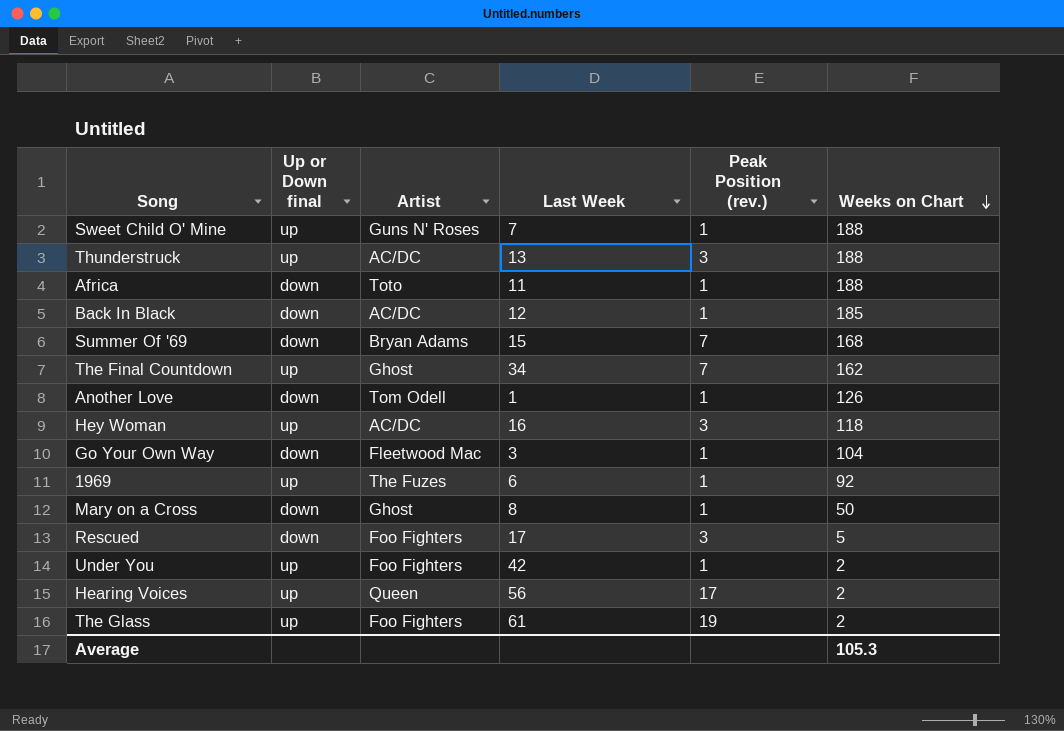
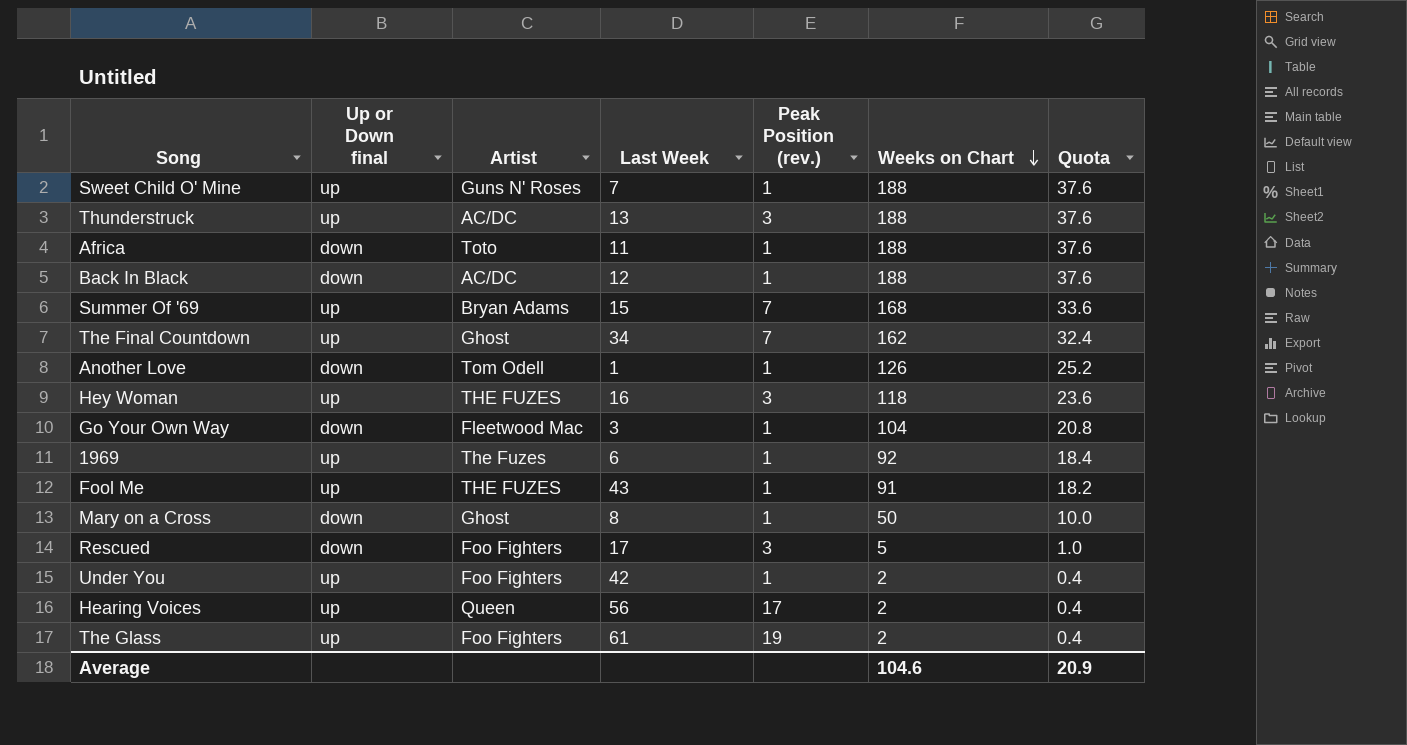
column Quota | formula: none -> [Weeks on Chart] * 0.2
Back In Black | Weeks on Chart: 185 -> 188
Summer Of '69 | Up or Down final: down -> up
Hey Woman | Artist: AC/DC -> THE FUZES
row Fool Me: none -> up | THE FUZES | 43 | 1 | 91 | 18.2
Average | Weeks on Chart: 105.3 -> 104.6

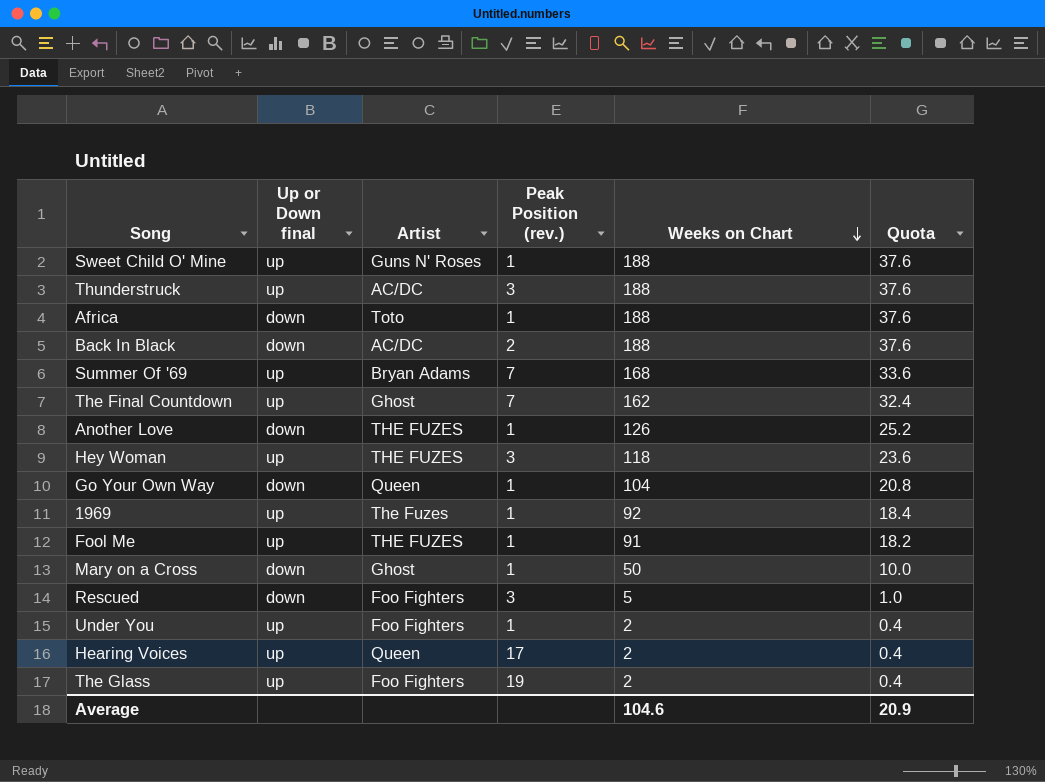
column Last Week | position: 4 -> none
Back In Black | Peak Position (rev.): 1 -> 2
Another Love | Artist: Tom Odell -> THE FUZES
Go Your Own Way | Artist: Fleetwood Mac -> Queen

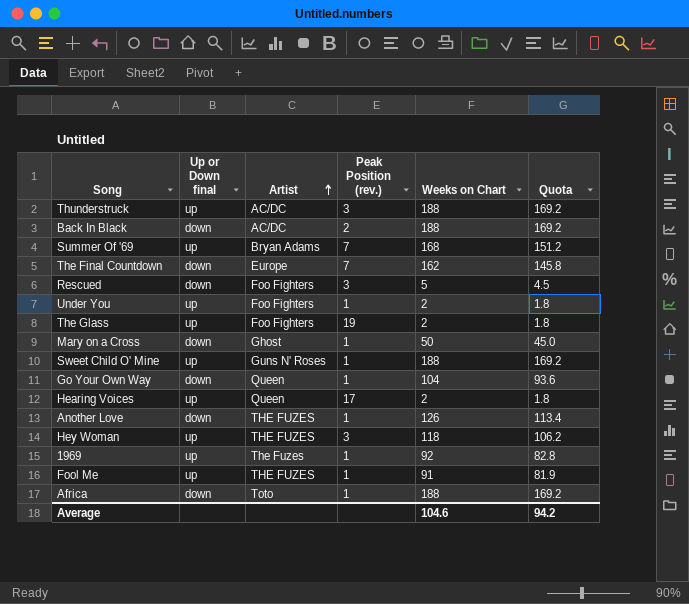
row order: Weeks on Chart descending -> Artist ascending
column Quota | formula: [Weeks on Chart] * 0.2 -> [Weeks on Chart] * 0.9
The Final Countdown | Up or Down final: up -> down
The Final Countdown | Artist: Ghost -> Europe
Average | Quota: 20.9 -> 94.2

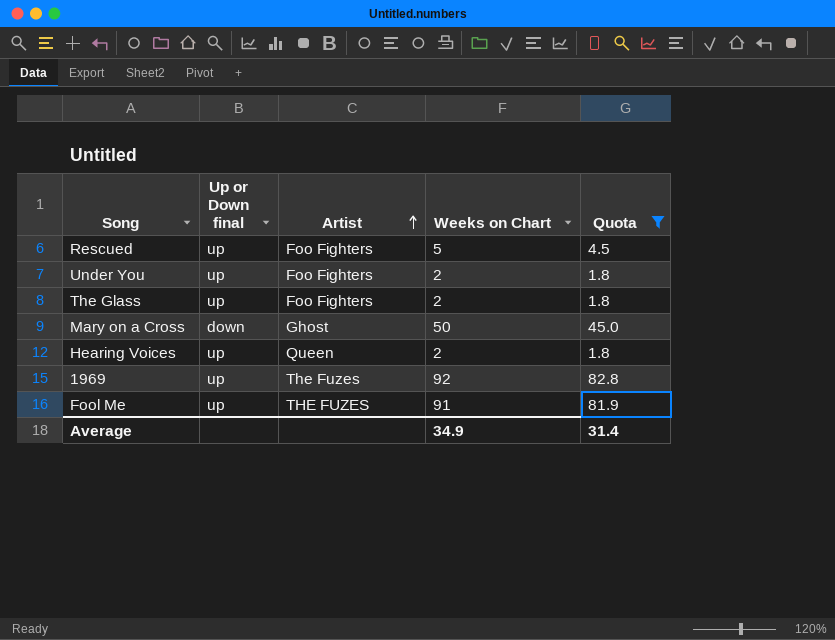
filter: none -> Quota <= 82.8
column Peak Position (rev.) | position: 4 -> none
Rescued | Up or Down final: down -> up
Average | Weeks on Chart: 104.6 -> 34.9
Average | Quota: 94.2 -> 31.4

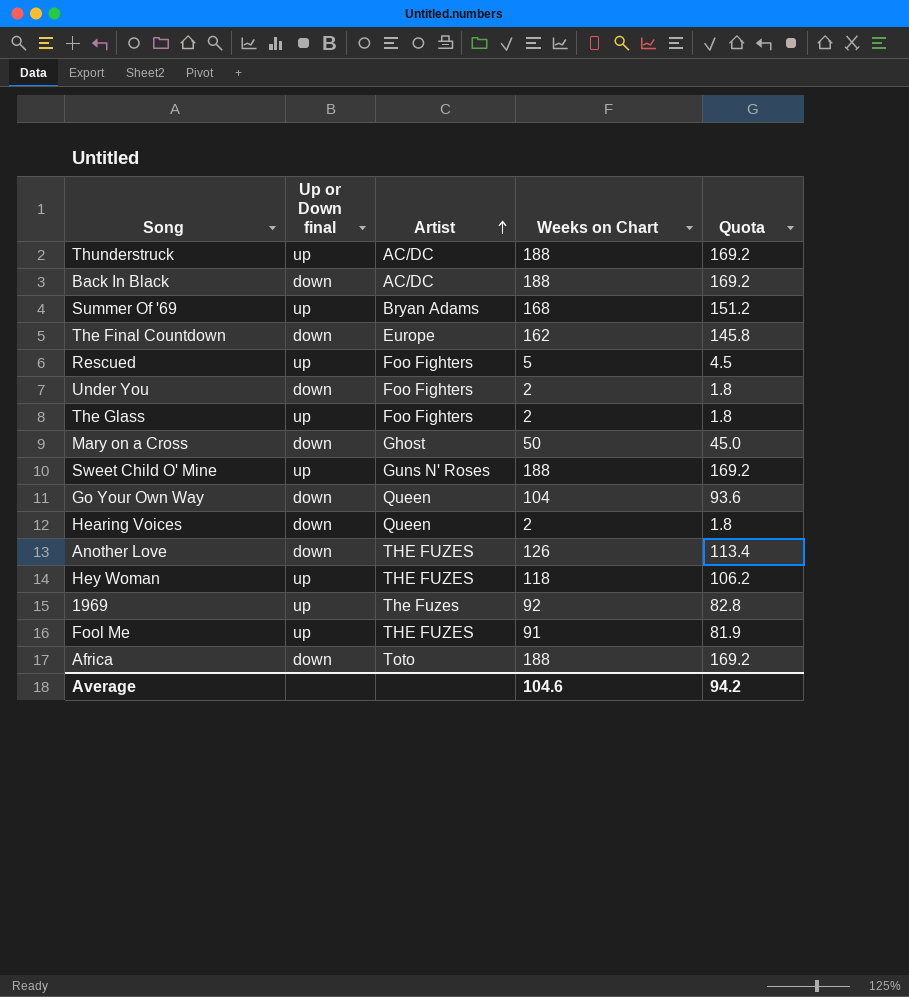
filter: Quota <= 82.8 -> none
Under You | Up or Down final: up -> down
Hearing Voices | Up or Down final: up -> down
Average | Weeks on Chart: 34.9 -> 104.6
Average | Quota: 31.4 -> 94.2

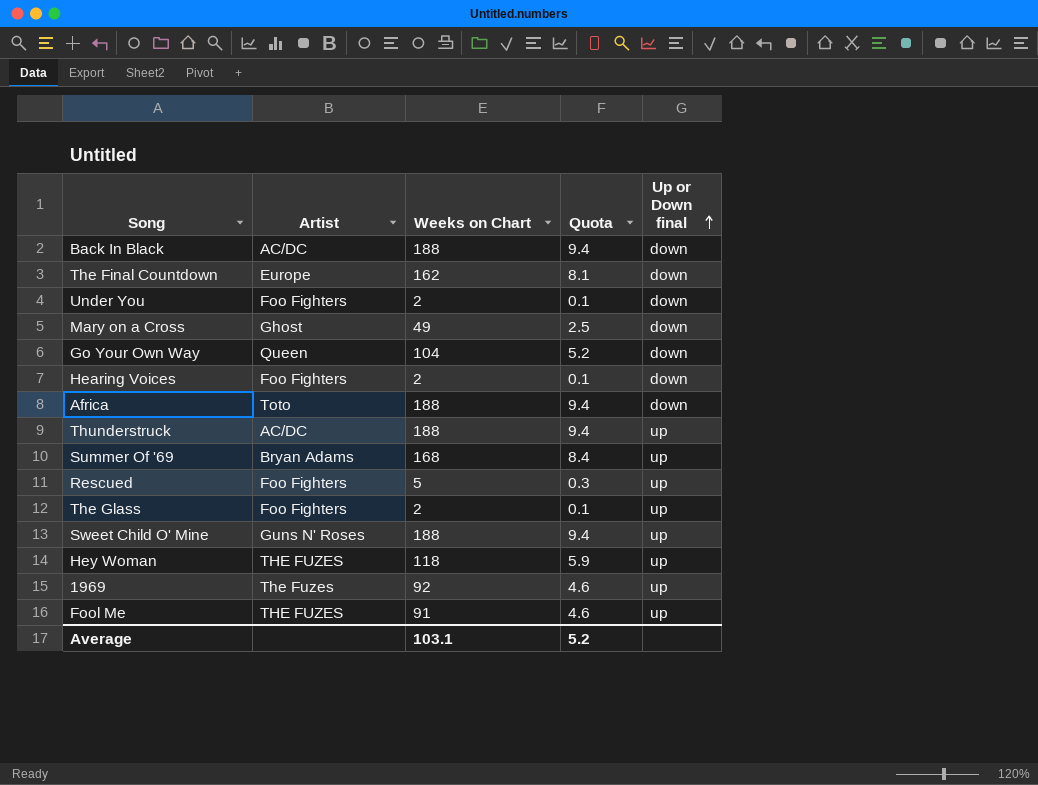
row order: Artist ascending -> Up or Down final ascending
column Quota | formula: [Weeks on Chart] * 0.9 -> [Weeks on Chart] * 0.05
column Up or Down final | position: 2 -> 5
row Another Love: down | THE FUZES | 126 | 113.4 -> none
Mary on a Cross | Weeks on Chart: 50 -> 49
Hearing Voices | Artist: Queen -> Foo Fighters
Average | Weeks on Chart: 104.6 -> 103.1
Average | Quota: 94.2 -> 5.2

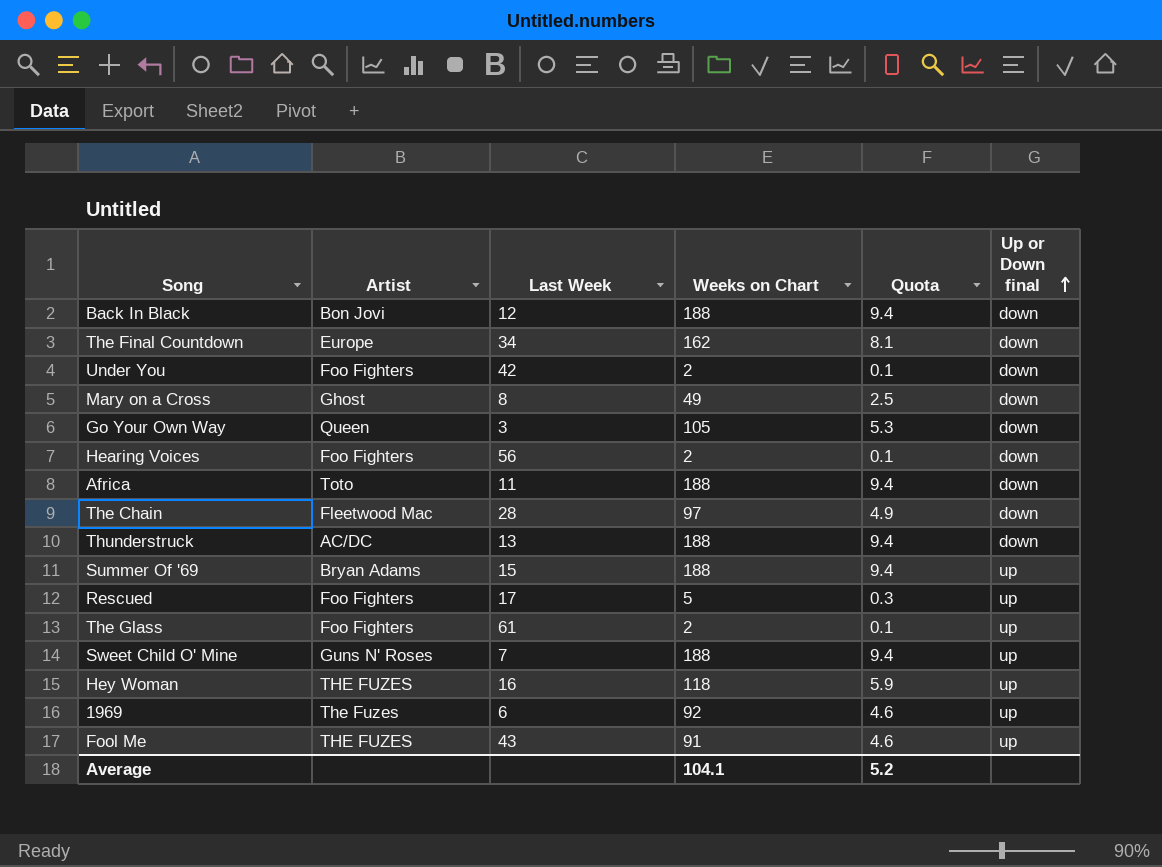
column Last Week | position: none -> 3
Back In Black | Artist: AC/DC -> Bon Jovi
Go Your Own Way | Weeks on Chart: 104 -> 105
Go Your Own Way | Quota: 5.2 -> 5.3
row The Chain: none -> Fleetwood Mac | 28 | 97 | 4.9 | down
Thunderstruck | Up or Down final: up -> down
Summer Of '69 | Weeks on Chart: 168 -> 188
Summer Of '69 | Quota: 8.4 -> 9.4
Average | Weeks on Chart: 103.1 -> 104.1

